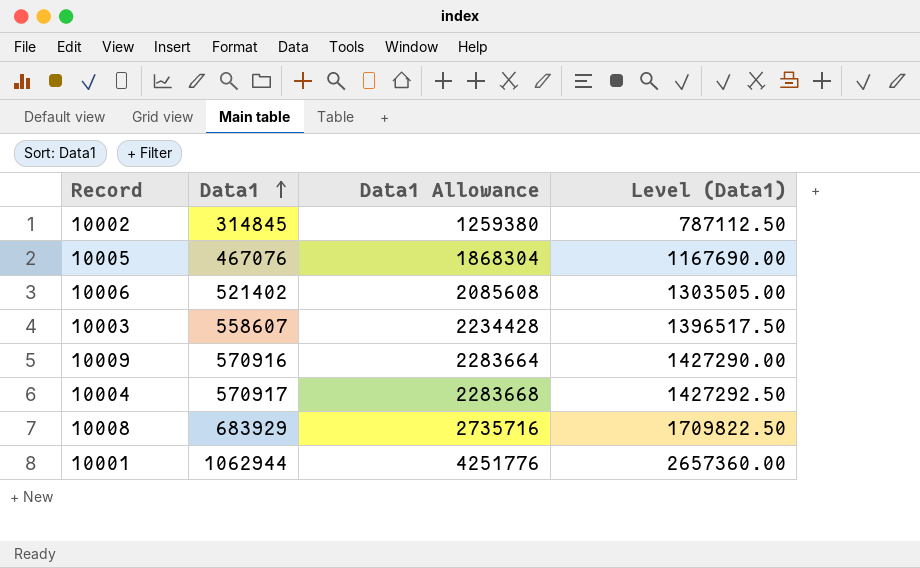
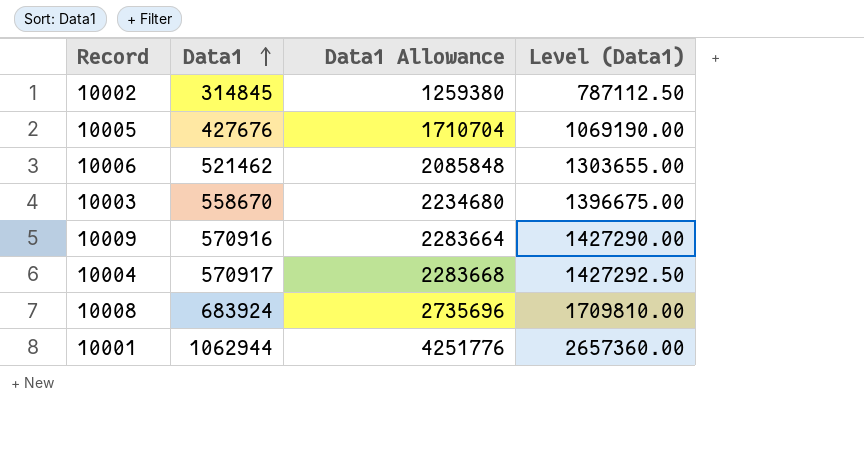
10005 | Data1: 467076 -> 427676
10005 | Data1 Allowance: 1868304 -> 1710704
10005 | Level (Data1): 1167690.00 -> 1069190.00
10006 | Data1: 521402 -> 521462
10006 | Data1 Allowance: 2085608 -> 2085848
10006 | Level (Data1): 1303505.00 -> 1303655.00
10003 | Data1: 558607 -> 558670
10003 | Data1 Allowance: 2234428 -> 2234680
10003 | Level (Data1): 1396517.50 -> 1396675.00
10008 | Data1: 683929 -> 683924
10008 | Data1 Allowance: 2735716 -> 2735696
10008 | Level (Data1): 1709822.50 -> 1709810.00

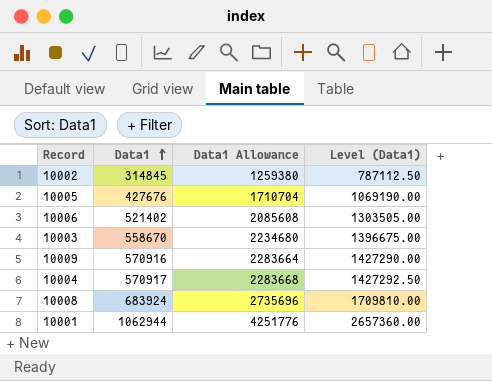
10006 | Data1: 521462 -> 521402
10006 | Data1 Allowance: 2085848 -> 2085608
10006 | Level (Data1): 1303655.00 -> 1303505.00

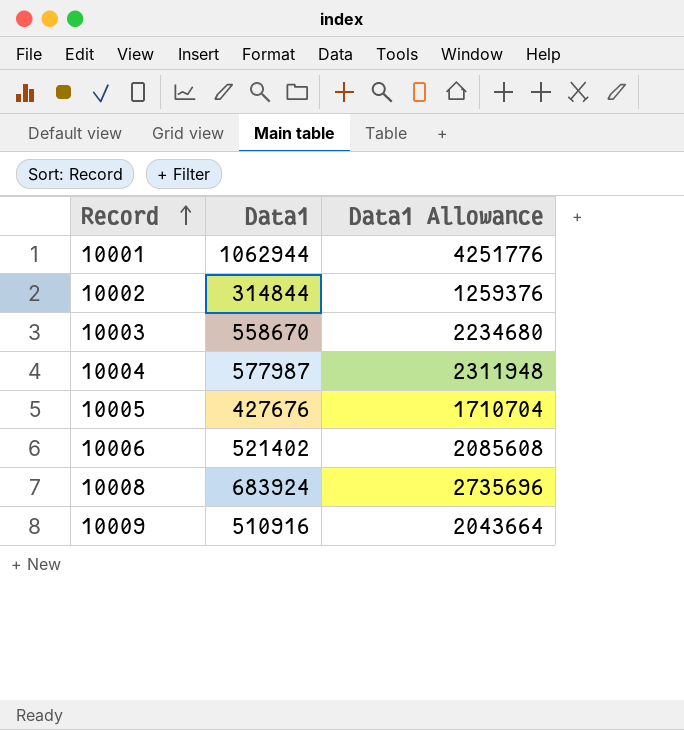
row order: Data1 ascending -> Record ascending
column Level (Data1) | formula: [Data1] * 2.5 -> none
10002 | Data1: 314845 -> 314844
10002 | Data1 Allowance: 1259380 -> 1259376
10004 | Data1: 570917 -> 577987
10004 | Data1 Allowance: 2283668 -> 2311948
10009 | Data1: 570916 -> 510916
10009 | Data1 Allowance: 2283664 -> 2043664

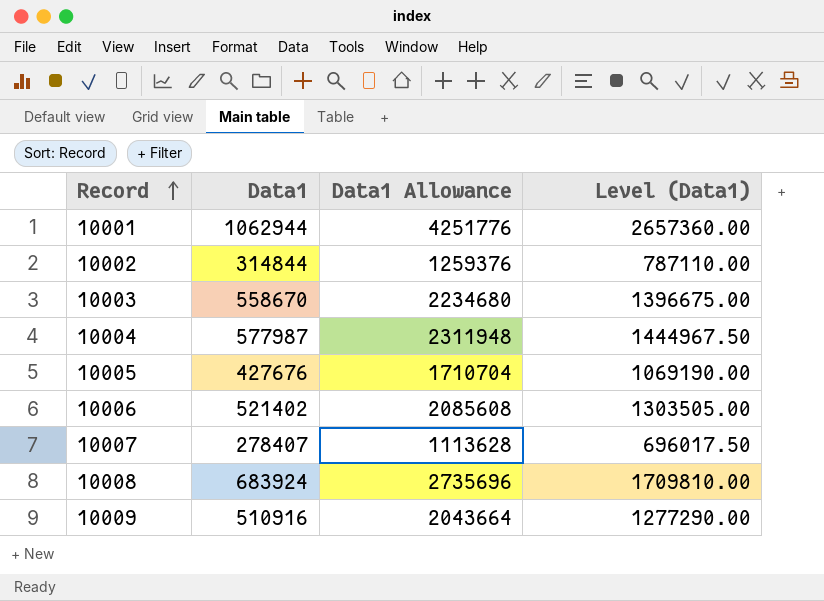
column Level (Data1) | formula: none -> [Data1] * 2.5
row 10007: none -> 278407 | 1113628 | 696017.50

